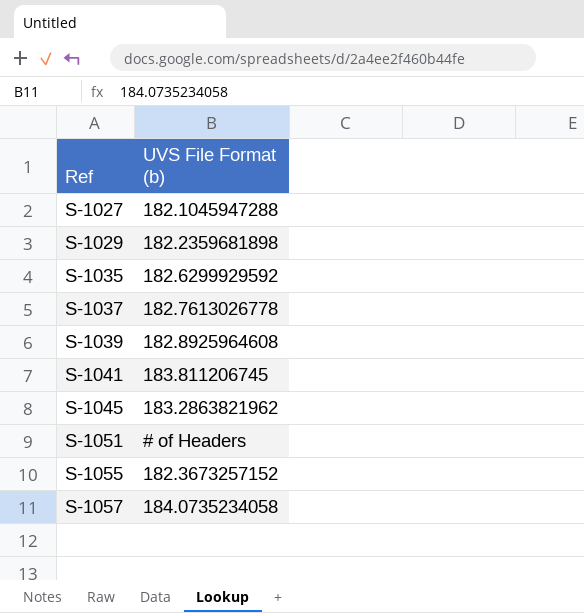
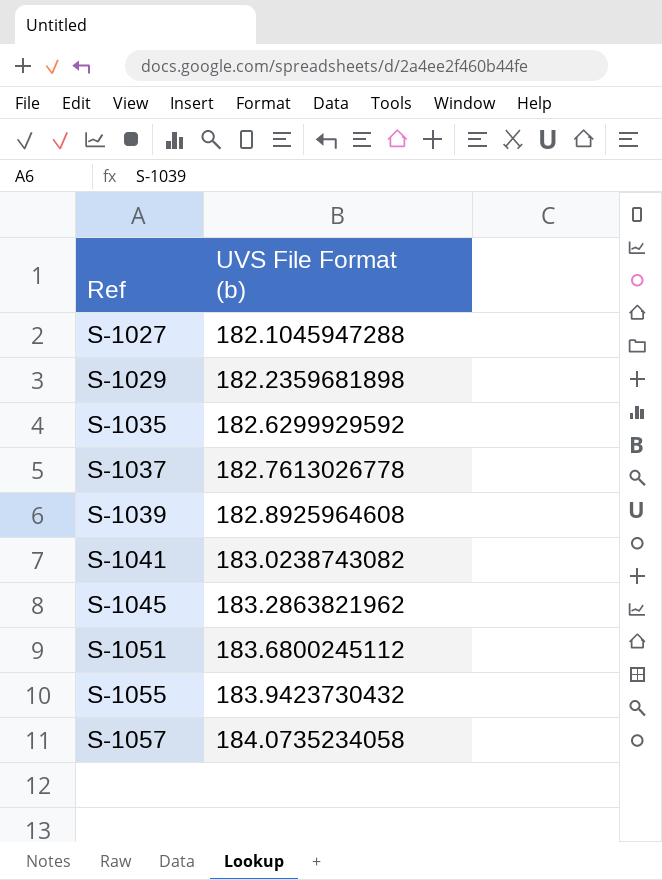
S-1041 | UVS File Format (b): 183.811206745 -> 183.0238743082
S-1051 | UVS File Format (b): # of Headers -> 183.6800245112
S-1055 | UVS File Format (b): 182.3673257152 -> 183.9423730432

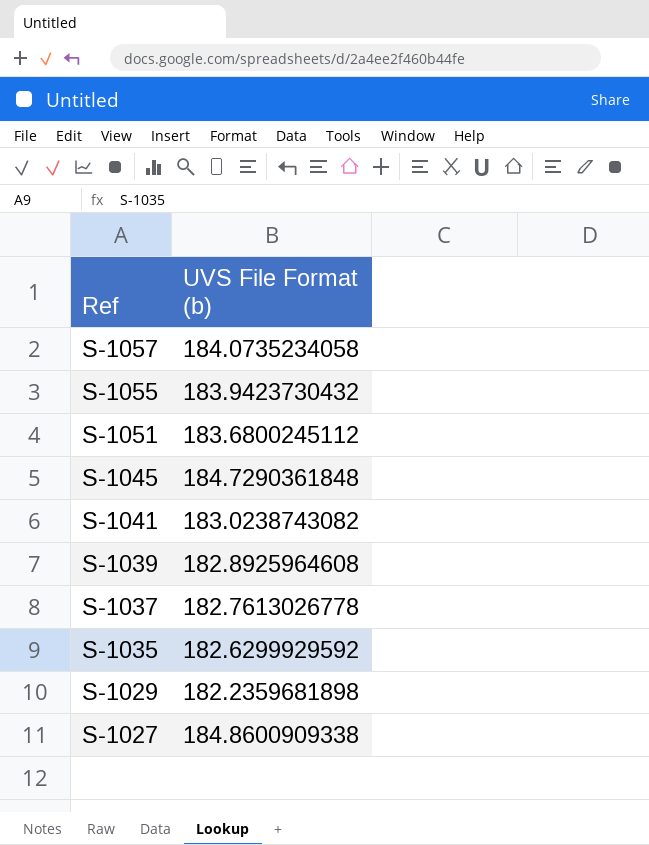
row order: Ref ascending -> Ref descending
S-1045 | UVS File Format (b): 183.2863821962 -> 184.7290361848
S-1027 | UVS File Format (b): 182.1045947288 -> 184.8600909338

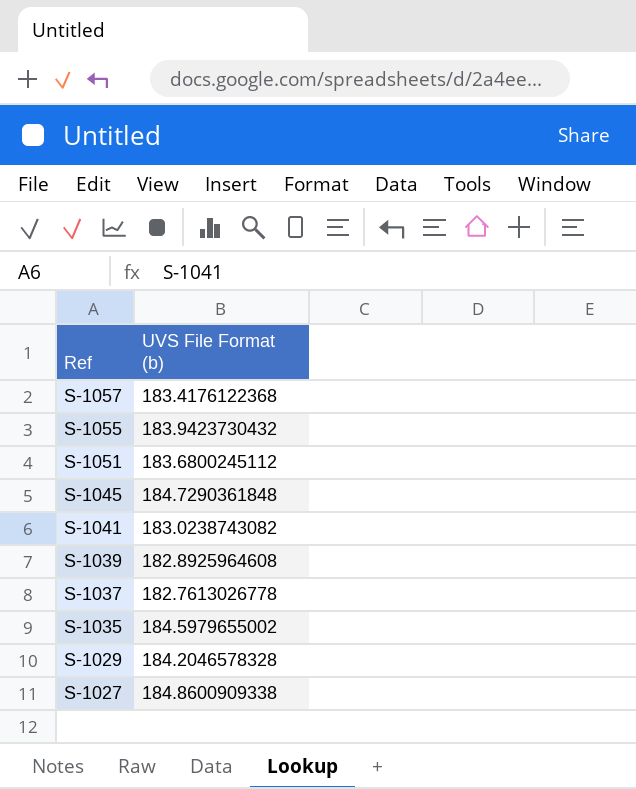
S-1057 | UVS File Format (b): 184.0735234058 -> 183.4176122368
S-1035 | UVS File Format (b): 182.6299929592 -> 184.5979655002
S-1029 | UVS File Format (b): 182.2359681898 -> 184.2046578328

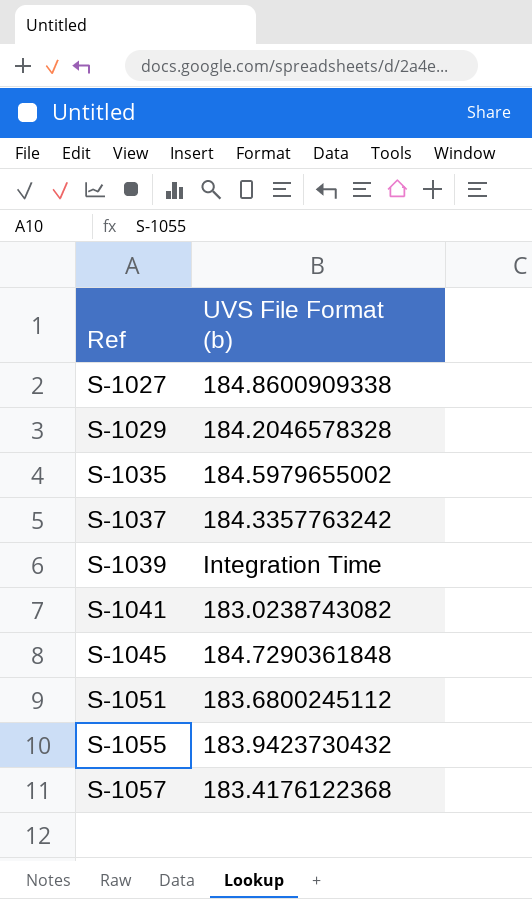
row order: Ref descending -> Ref ascending
S-1037 | UVS File Format (b): 182.7613026778 -> 184.3357763242
S-1039 | UVS File Format (b): 182.8925964608 -> Integration Time

